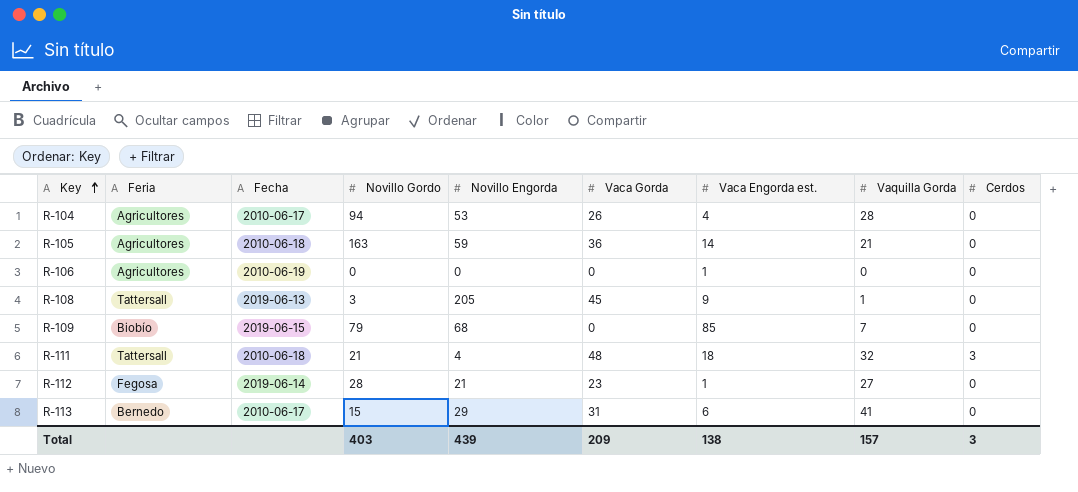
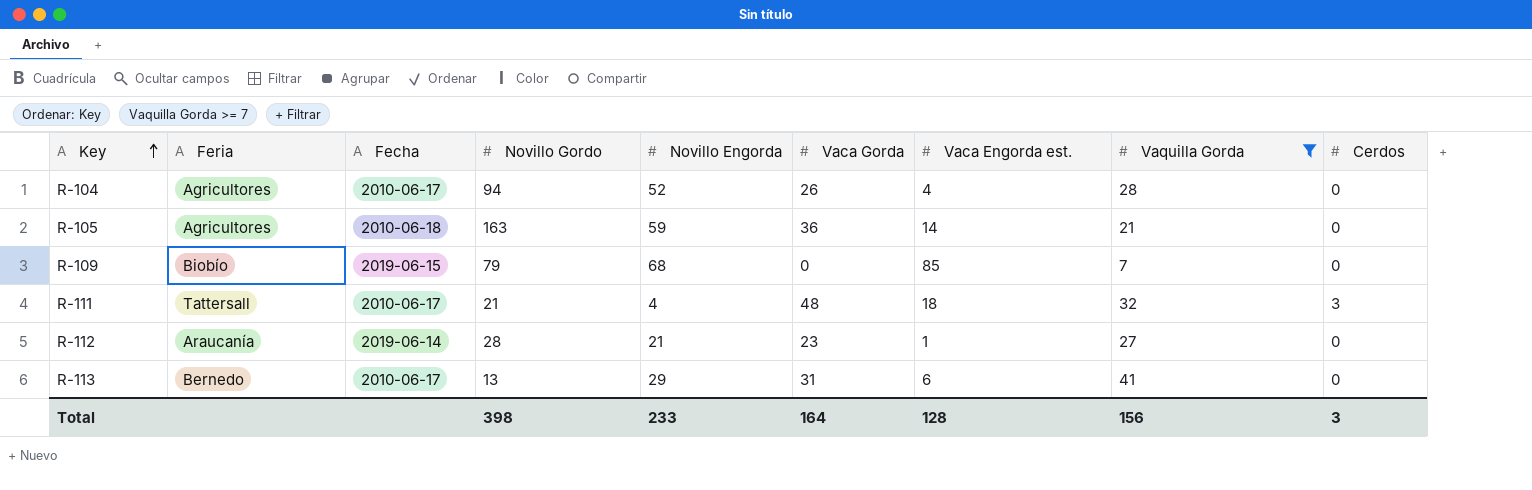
filter: none -> Vaquilla Gorda >= 7
R-104 | Novillo Engorda: 53 -> 52
R-111 | Fecha: 2010-06-18 -> 2010-06-17
R-112 | Feria: Fegosa -> Araucanía
R-113 | Novillo Gordo: 15 -> 13
Total | Novillo Gordo: 403 -> 398
Total | Novillo Engorda: 439 -> 233
Total | Vaca Gorda: 209 -> 164
Total | Vaca Engorda est.: 138 -> 128
Total | Vaquilla Gorda: 157 -> 156

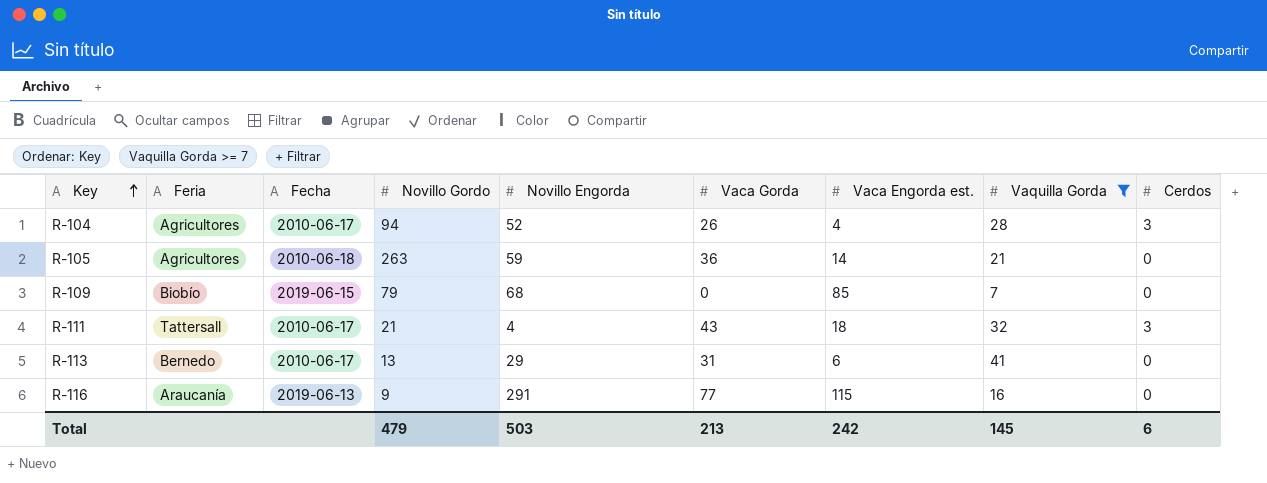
row R-112: Araucanía | 2019-06-14 | 28 | 21 | 23 | 1 | 27 | 0 -> none
R-104 | Cerdos: 0 -> 3
R-105 | Novillo Gordo: 163 -> 263
R-111 | Vaca Gorda: 48 -> 43
row R-116: none -> Araucanía | 2019-06-13 | 9 | 291 | 77 | 115 | 16 | 0
Total | Novillo Gordo: 398 -> 479
Total | Novillo Engorda: 233 -> 503
Total | Vaca Gorda: 164 -> 213
Total | Vaca Engorda est.: 128 -> 242
Total | Vaquilla Gorda: 156 -> 145
Total | Cerdos: 3 -> 6

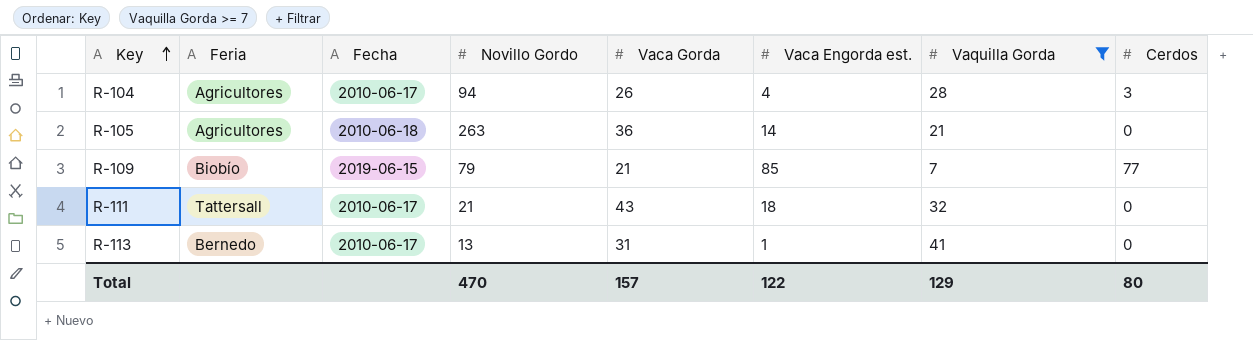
column Novillo Engorda | position: 5 -> none
row R-116: Araucanía | 2019-06-13 | 9 | 291 | 77 | 115 | 16 | 0 -> none
R-109 | Vaca Gorda: 0 -> 21
R-109 | Cerdos: 0 -> 77
R-111 | Cerdos: 3 -> 0
R-113 | Vaca Engorda est.: 6 -> 1
Total | Novillo Gordo: 479 -> 470
Total | Vaca Gorda: 213 -> 157
Total | Vaca Engorda est.: 242 -> 122
Total | Vaquilla Gorda: 145 -> 129
Total | Cerdos: 6 -> 80

